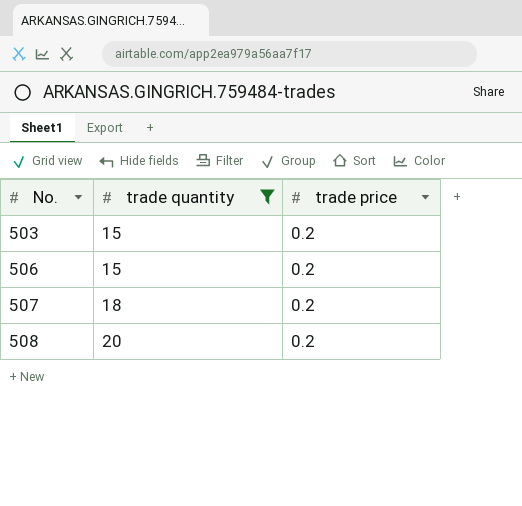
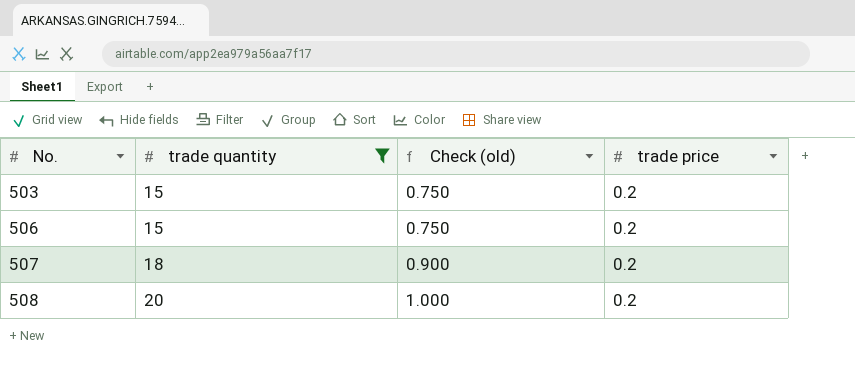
column Check (old) | formula: none -> [trade quantity] * 0.05

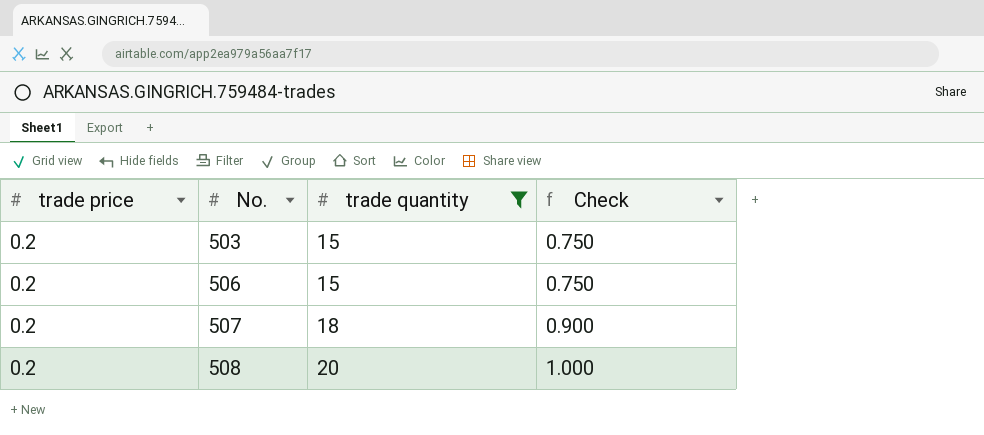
column trade price | position: 4 -> 1
column name: Check (old) -> Check

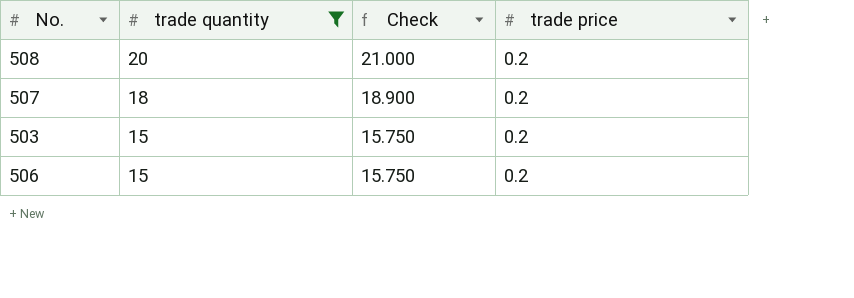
row order: No. ascending -> trade quantity descending
column Check | formula: [trade quantity] * 0.05 -> [trade quantity] * 1.05
column trade price | position: 1 -> 4

